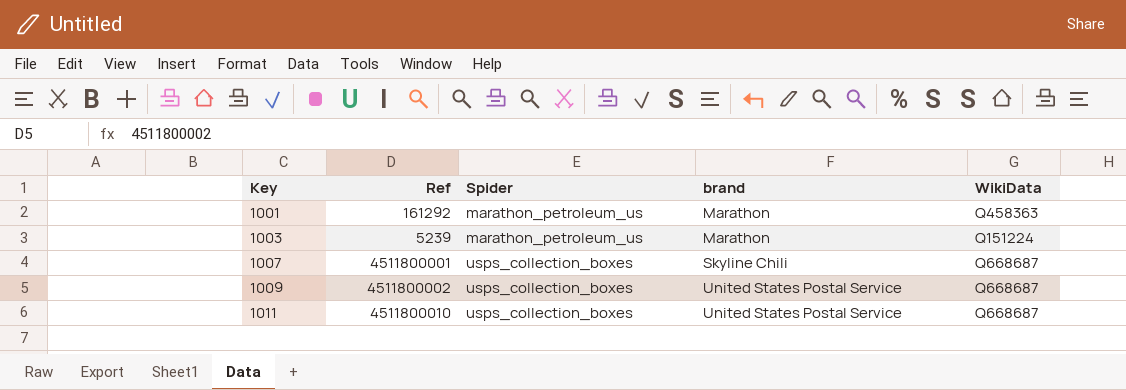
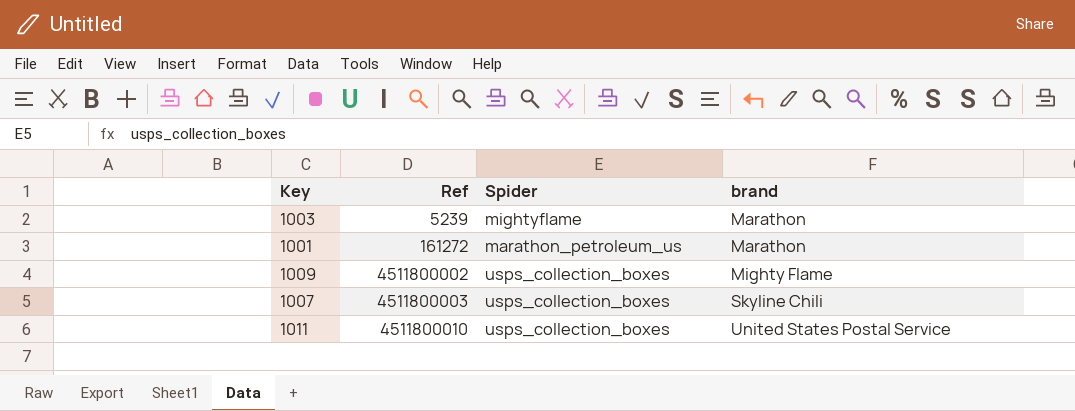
row order: Key ascending -> Ref ascending
column WikiData | position: 5 -> none
1003 | Spider: marathon_petroleum_us -> mightyflame
1001 | Ref: 161292 -> 161272
1009 | brand: United States Postal Service -> Mighty Flame
1007 | Ref: 4511800001 -> 4511800003

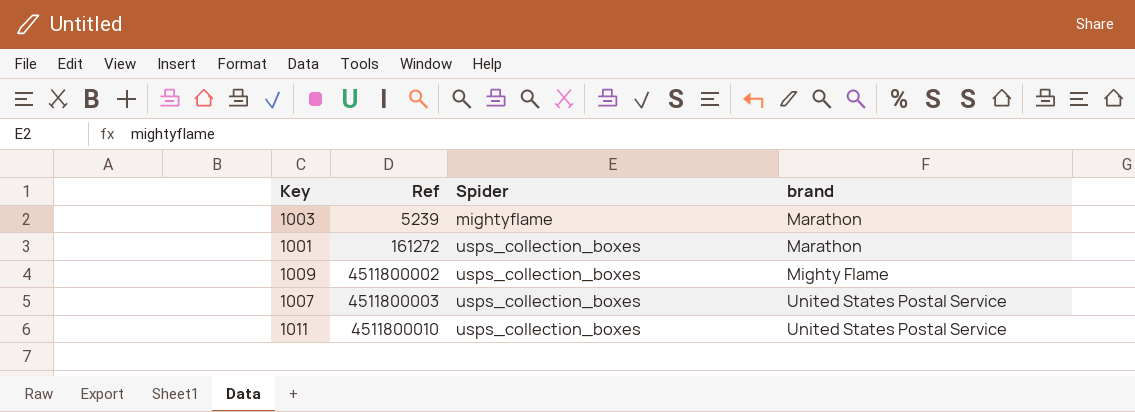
1001 | Spider: marathon_petroleum_us -> usps_collection_boxes
1007 | brand: Skyline Chili -> United States Postal Service

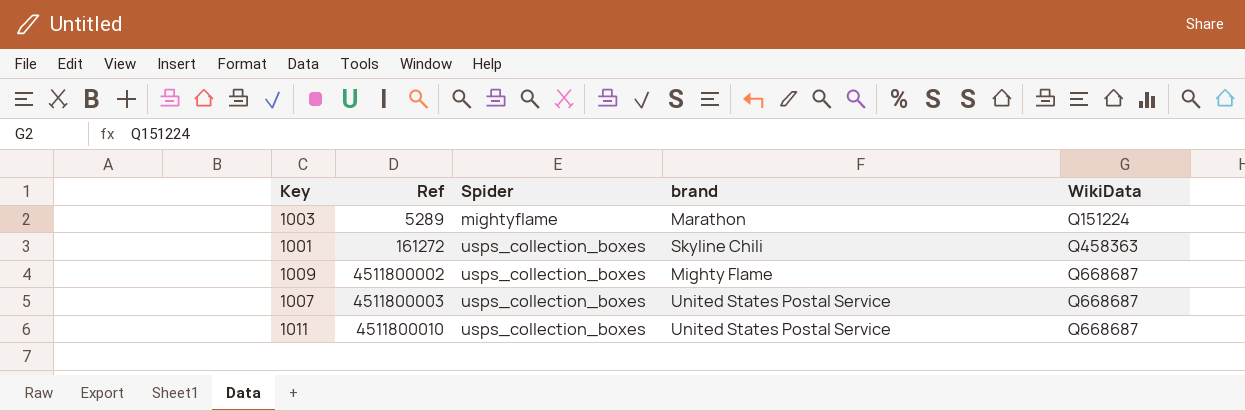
column WikiData | position: none -> 5
1003 | Ref: 5239 -> 5289
1001 | brand: Marathon -> Skyline Chili

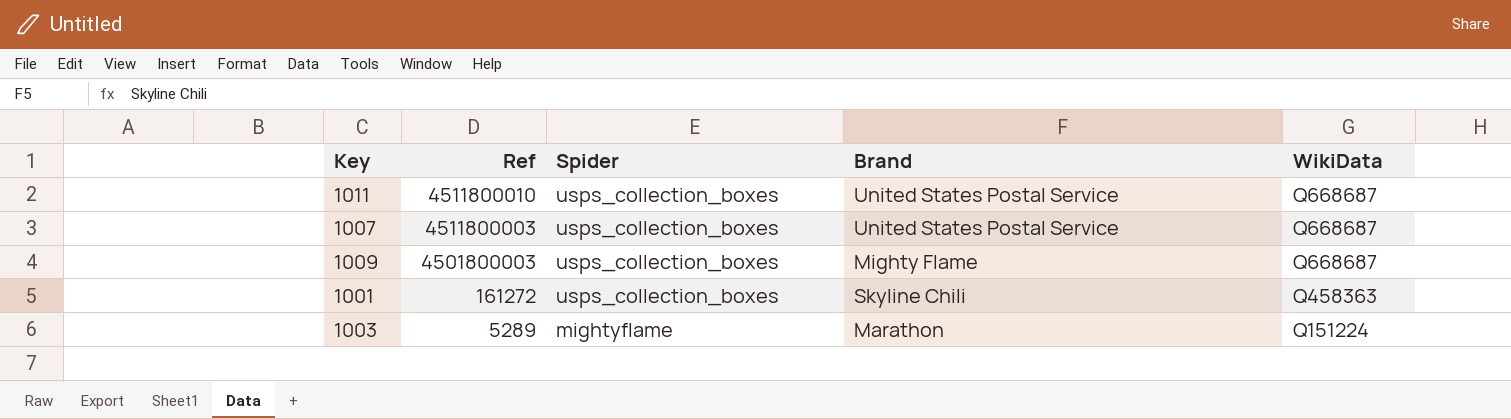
row order: Ref ascending -> Ref descending
column name: brand -> Brand
1009 | Ref: 4511800002 -> 4501800003

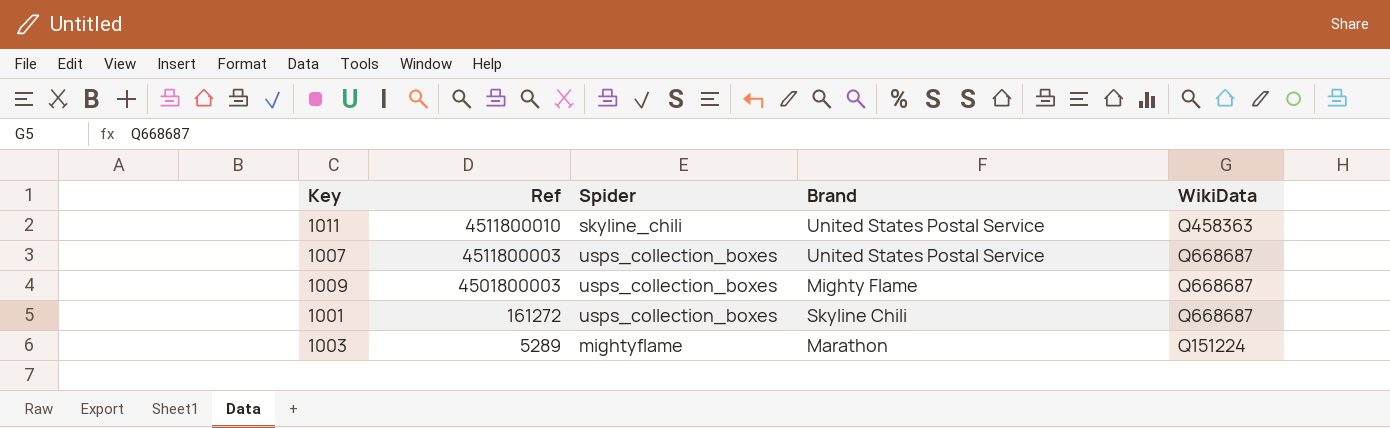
1011 | Spider: usps_collection_boxes -> skyline_chili
1011 | WikiData: Q668687 -> Q458363
1001 | WikiData: Q458363 -> Q668687

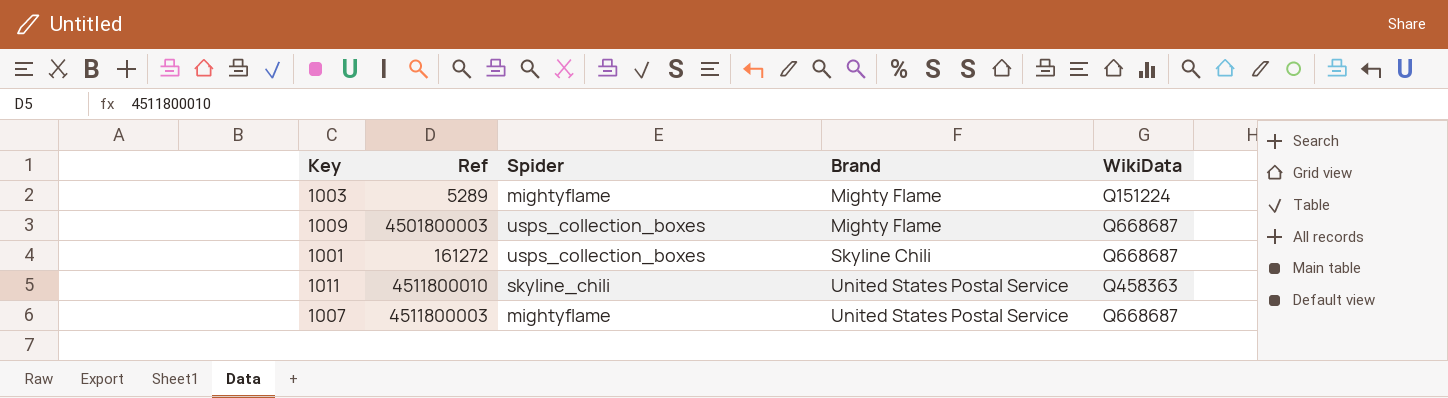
row order: Ref descending -> Brand ascending
1003 | Brand: Marathon -> Mighty Flame
1007 | Spider: usps_collection_boxes -> mightyflame

